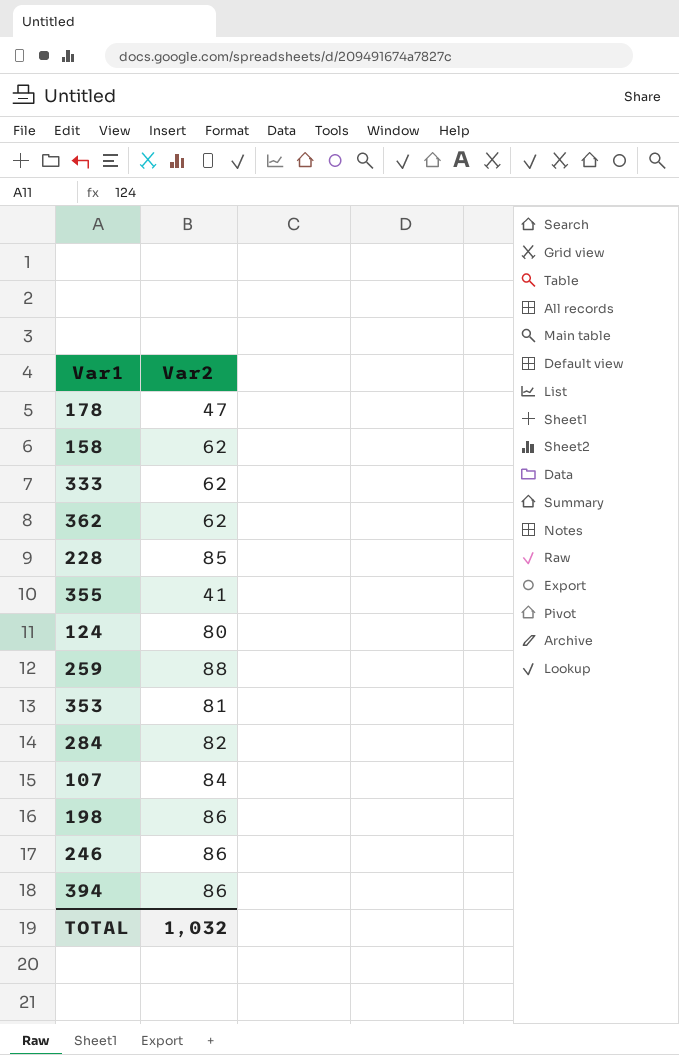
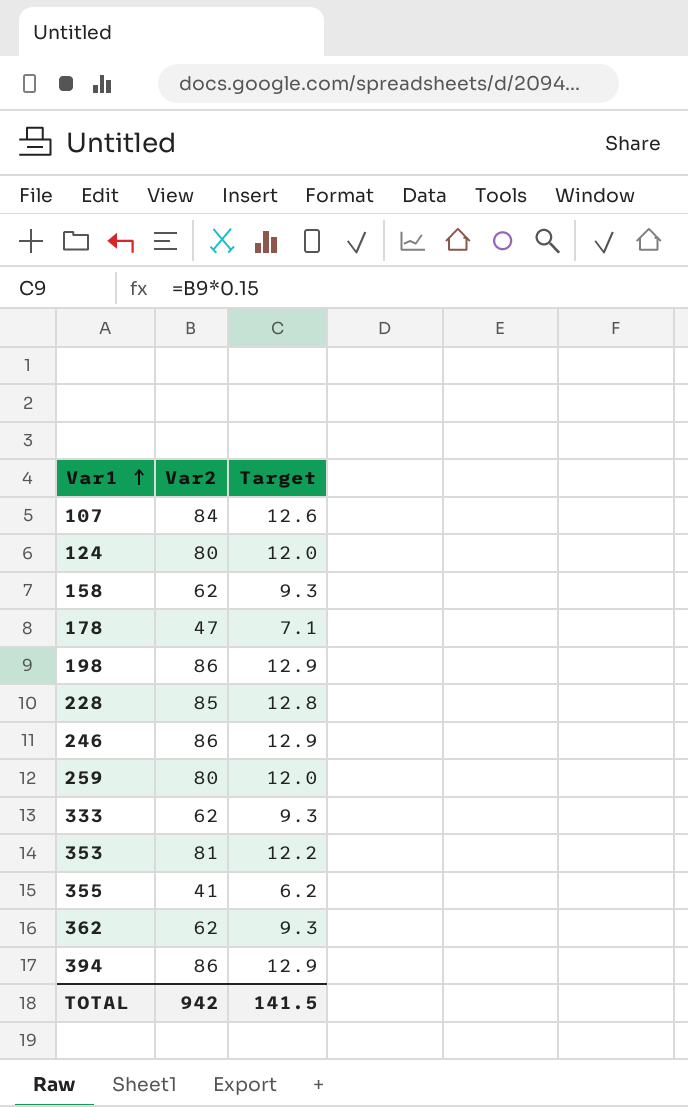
row order: none -> Var1 ascending
column Target | formula: none -> [Var2] * 0.15
row 284: 82 -> none
259 | Var2: 88 -> 80
TOTAL | Var2: 1,032 -> 942

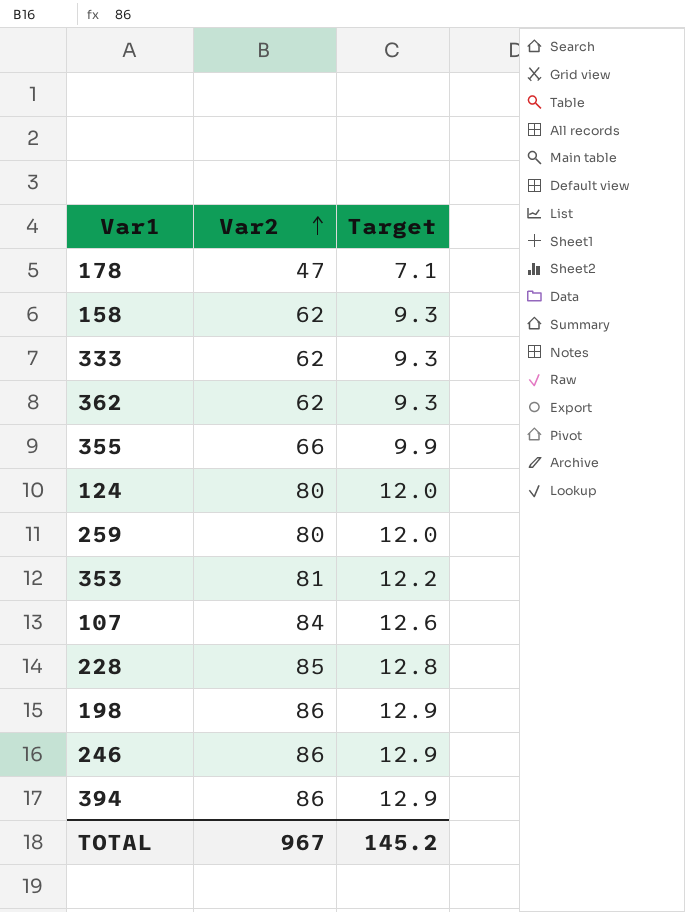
row order: Var1 ascending -> Var2 ascending
355 | Var2: 41 -> 66
355 | Target: 6.2 -> 9.9
TOTAL | Var2: 942 -> 967
TOTAL | Target: 141.5 -> 145.2

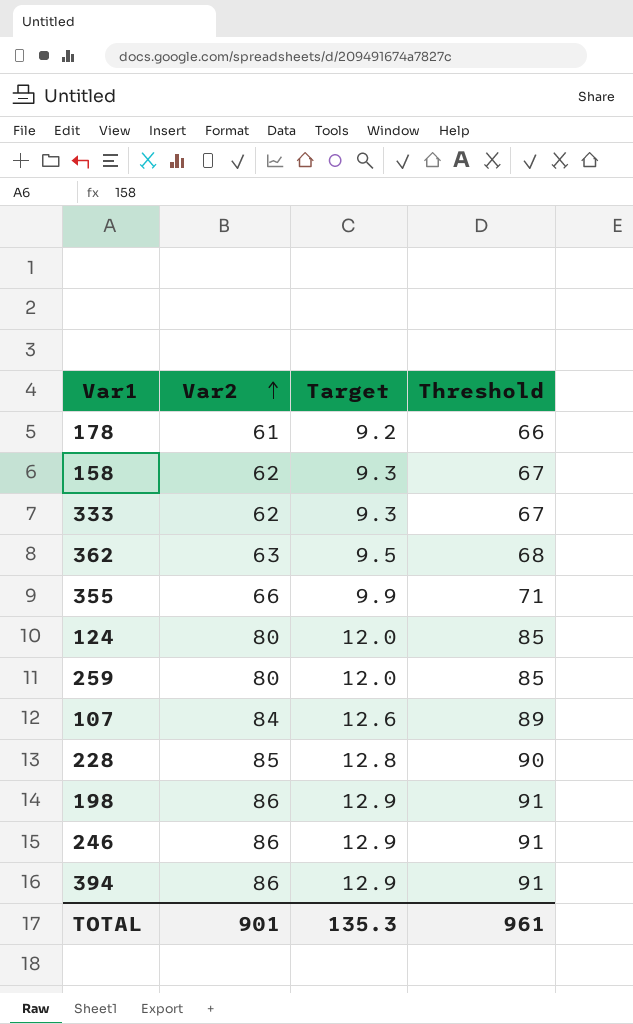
column Threshold | formula: none -> [Var2] + 5
row 353: 81 | 12.2 -> none
178 | Var2: 47 -> 61
178 | Target: 7.1 -> 9.2
362 | Var2: 62 -> 63
362 | Target: 9.3 -> 9.5
TOTAL | Var2: 967 -> 901
TOTAL | Target: 145.2 -> 135.3

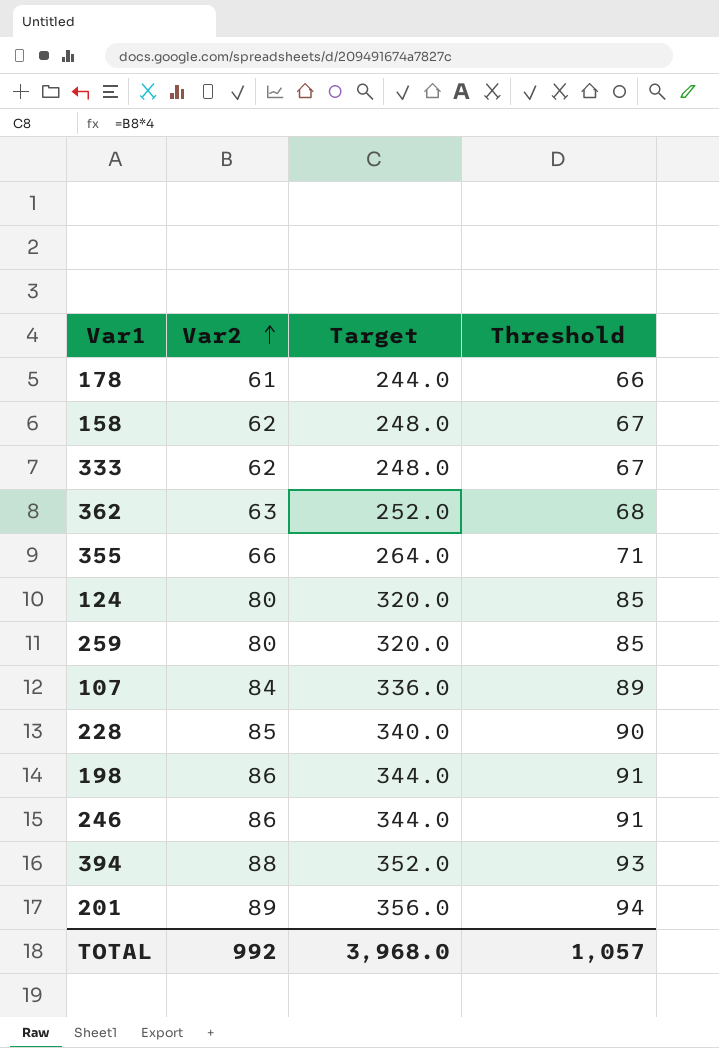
column Target | formula: [Var2] * 0.15 -> [Var2] * 4
394 | Var2: 86 -> 88
394 | Threshold: 91 -> 93
row 201: none -> 89 | 356.0 | 94
TOTAL | Var2: 901 -> 992
TOTAL | Target: 135.3 -> 3,968.0
TOTAL | Threshold: 961 -> 1,057

